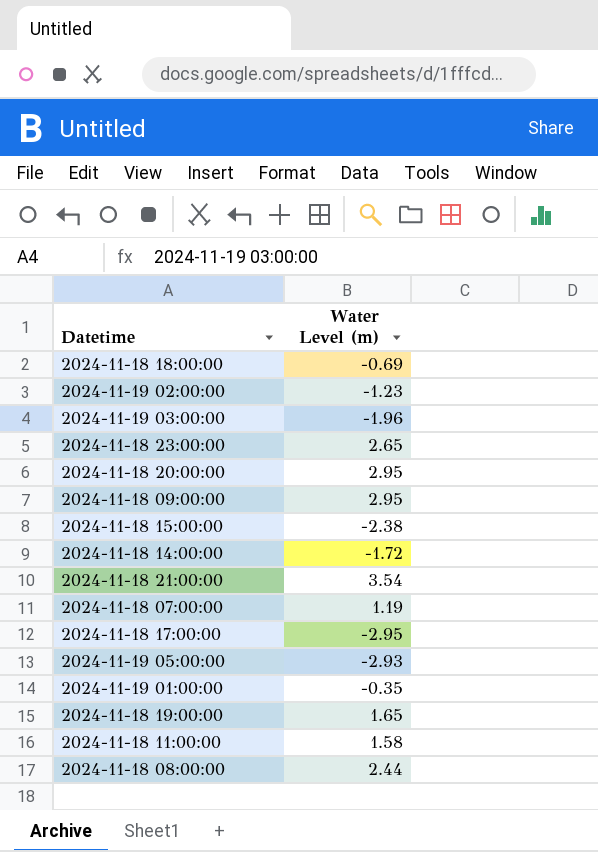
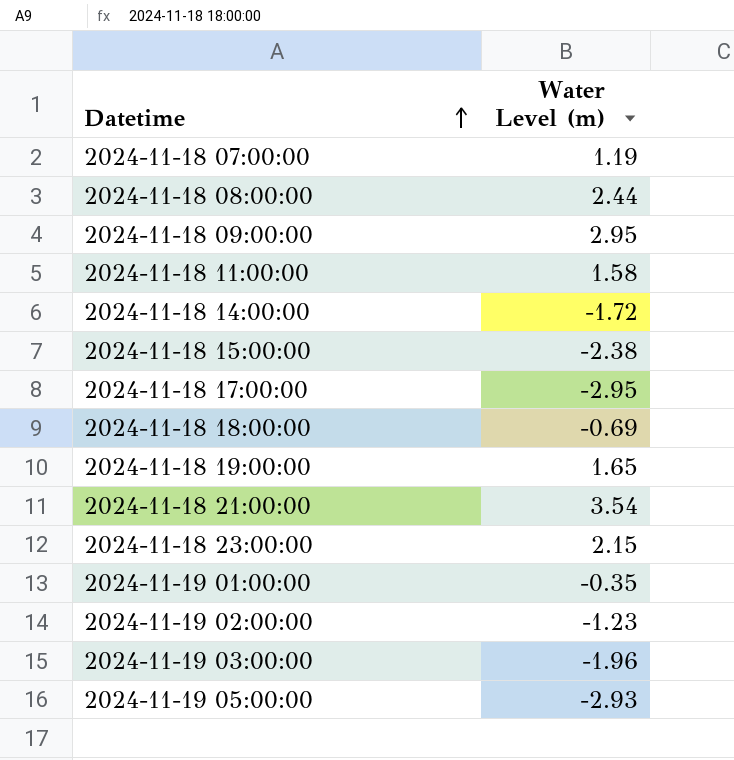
row order: none -> Datetime ascending
row 2024-11-18 20:00:00: 2.95 -> none
2024-11-18 23:00:00 | Water Level (m): 2.65 -> 2.15

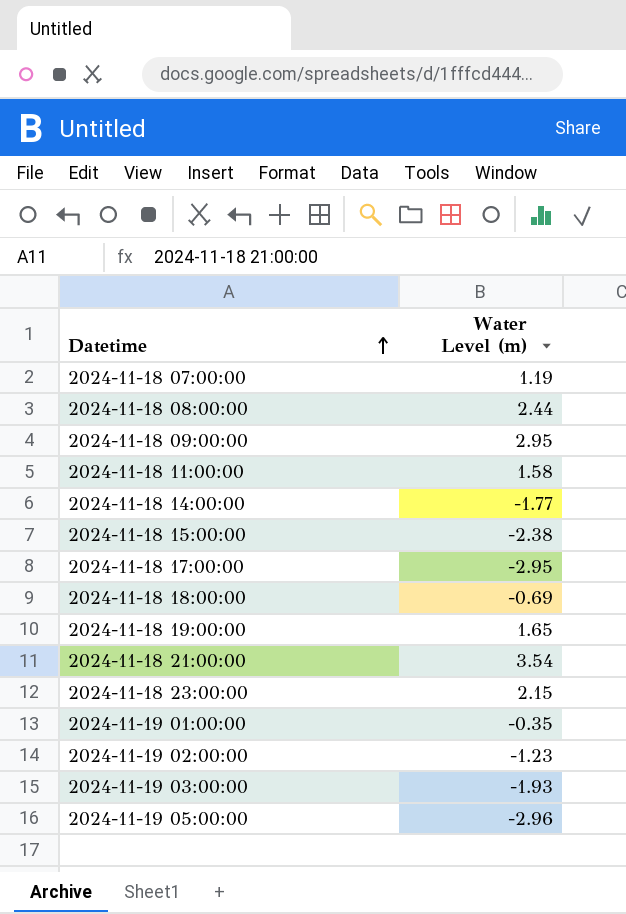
2024-11-18 14:00:00 | Water Level (m): -1.72 -> -1.77
2024-11-19 03:00:00 | Water Level (m): -1.96 -> -1.93
2024-11-19 05:00:00 | Water Level (m): -2.93 -> -2.96

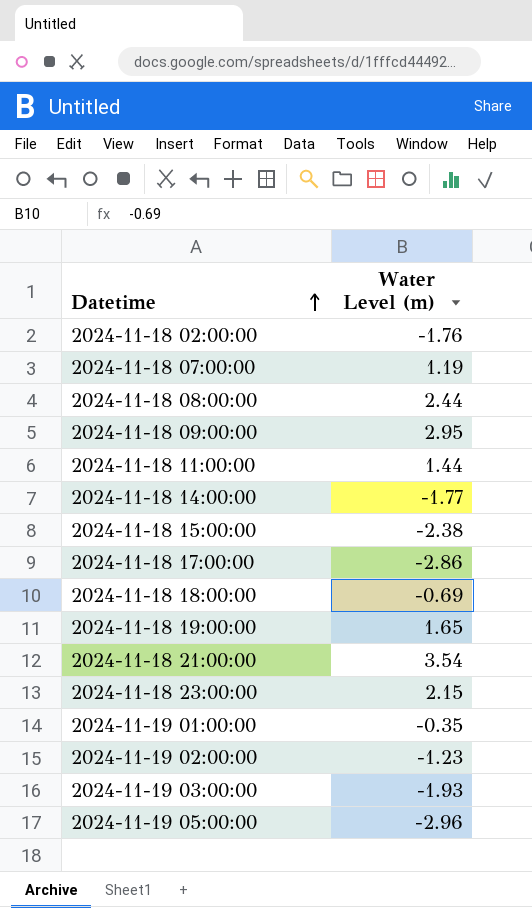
row 2024-11-18 02:00:00: none -> -1.76
2024-11-18 11:00:00 | Water Level (m): 1.58 -> 1.44
2024-11-18 17:00:00 | Water Level (m): -2.95 -> -2.86

